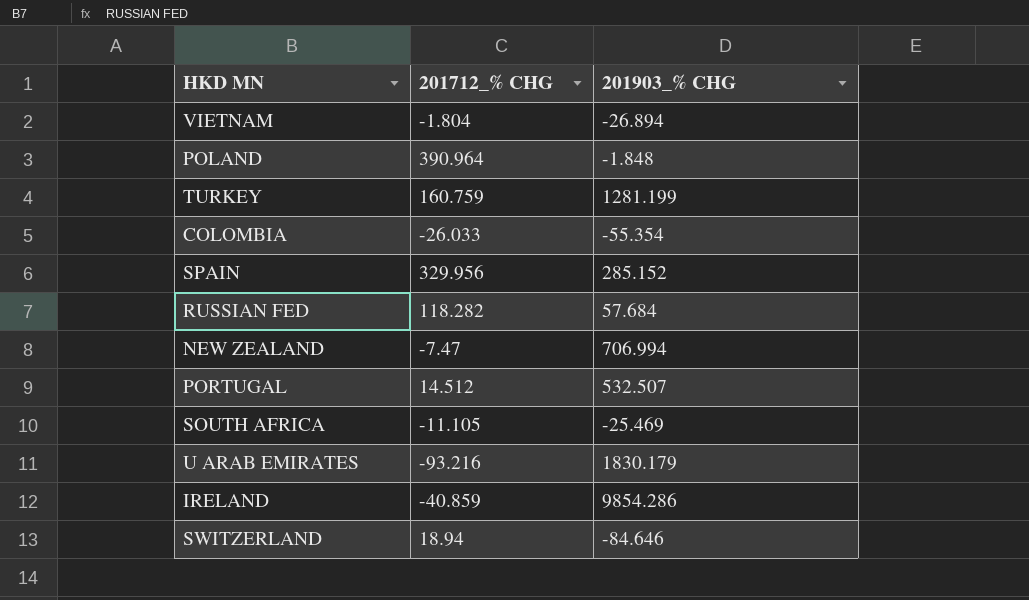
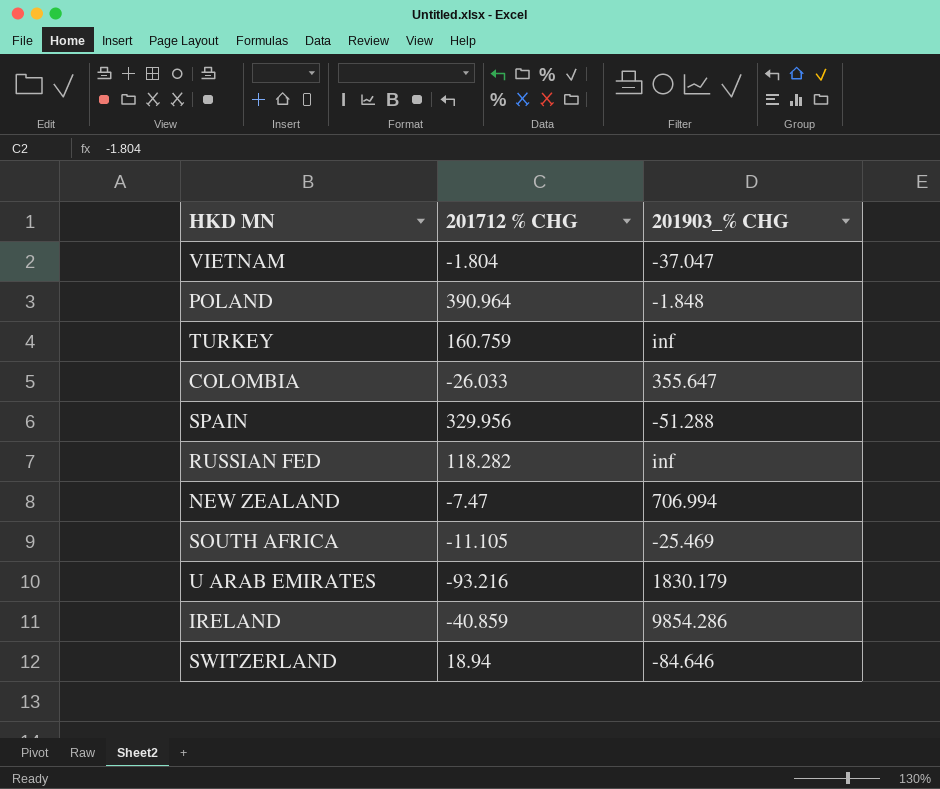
column name: 201712_% CHG -> 201712 % CHG
row PORTUGAL: 14.512 | 532.507 -> none
VIETNAM | 201903_% CHG: -26.894 -> -37.047
TURKEY | 201903_% CHG: 1281.199 -> inf
COLOMBIA | 201903_% CHG: -55.354 -> 355.647
SPAIN | 201903_% CHG: 285.152 -> -51.288
RUSSIAN FED | 201903_% CHG: 57.684 -> inf

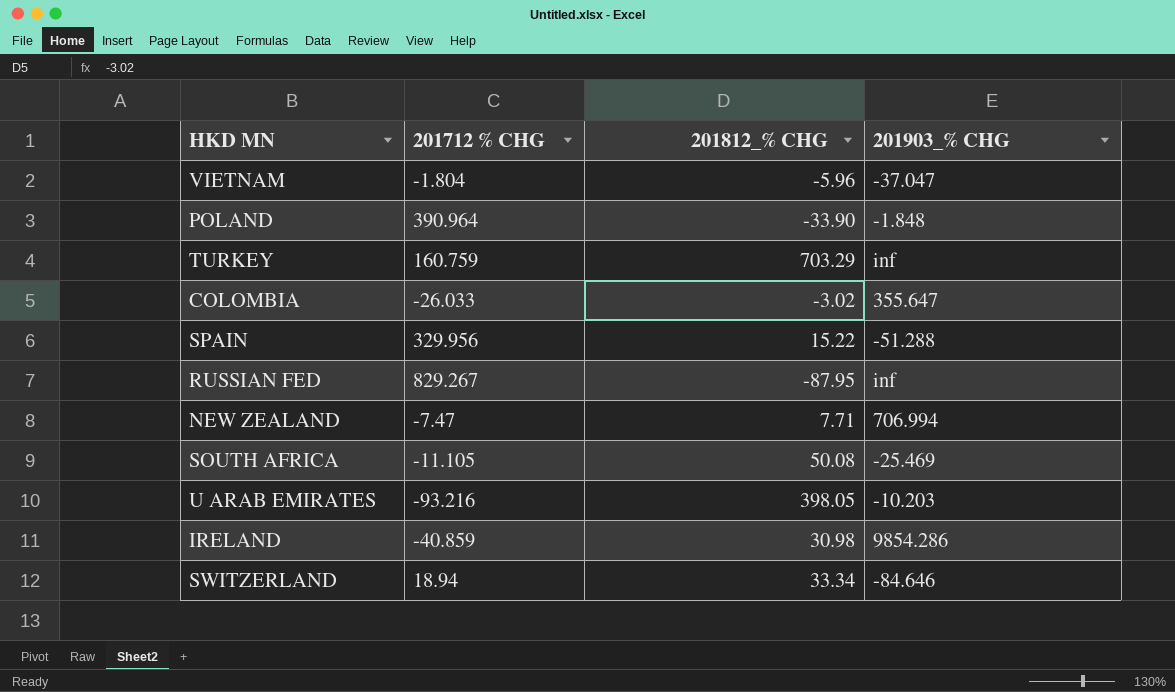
column 201812_% CHG | position: none -> 3
RUSSIAN FED | 201712 % CHG: 118.282 -> 829.267
U ARAB EMIRATES | 201903_% CHG: 1830.179 -> -10.203

